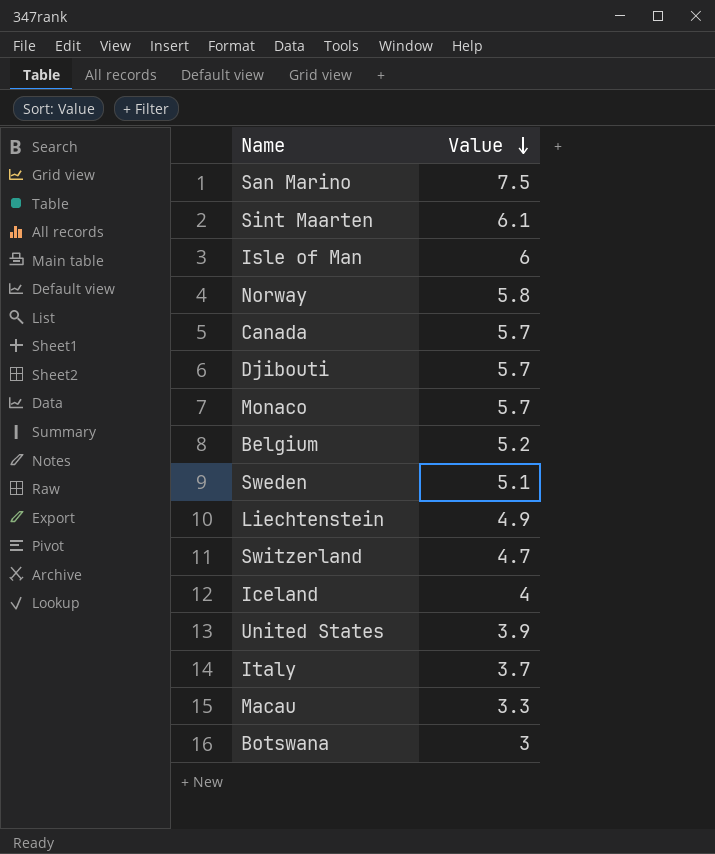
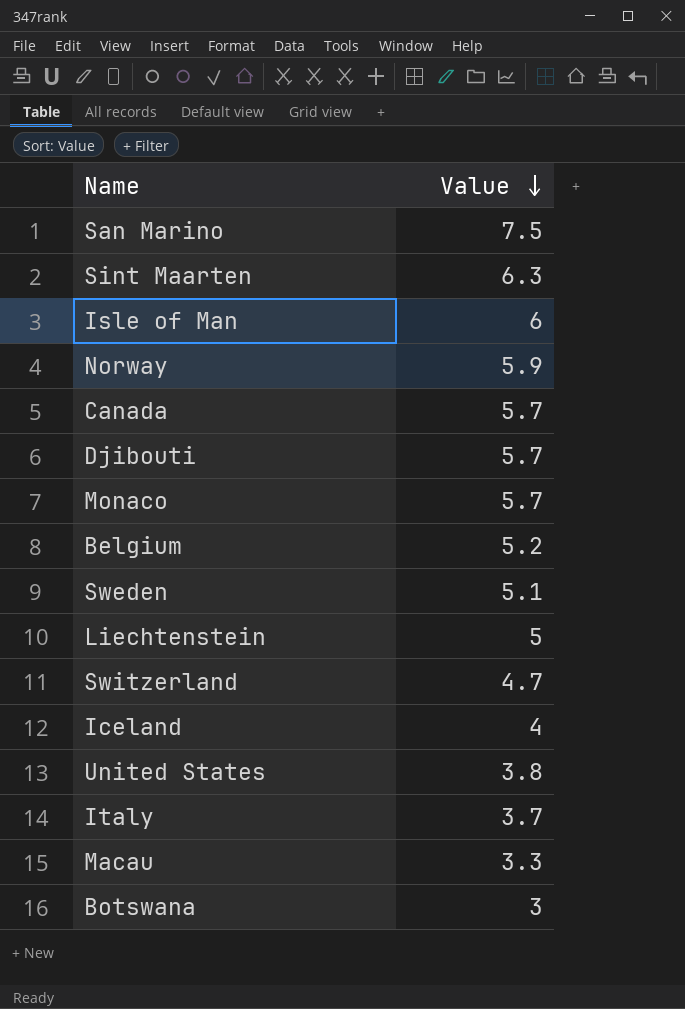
Sint Maarten | Value: 6.1 -> 6.3
Norway | Value: 5.8 -> 5.9
Liechtenstein | Value: 4.9 -> 5
United States | Value: 3.9 -> 3.8

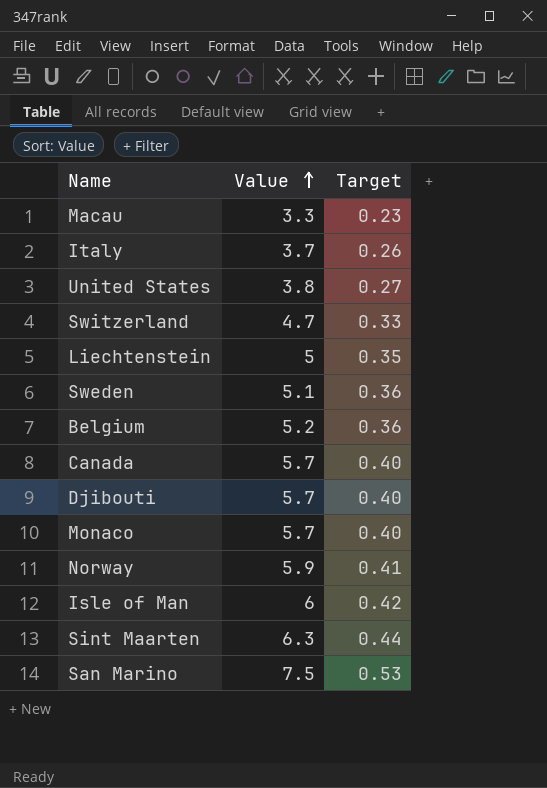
row order: Value descending -> Value ascending
column Target | formula: none -> [Value] * 0.07
row Iceland: 4 -> none
row Botswana: 3 -> none

